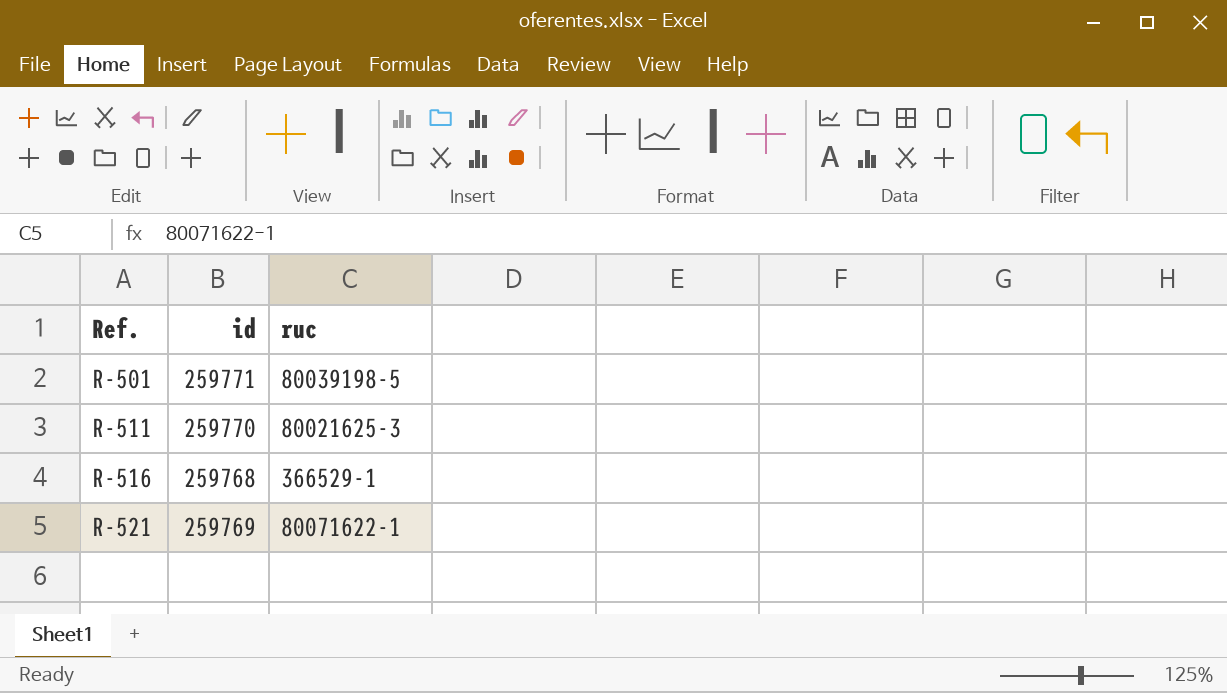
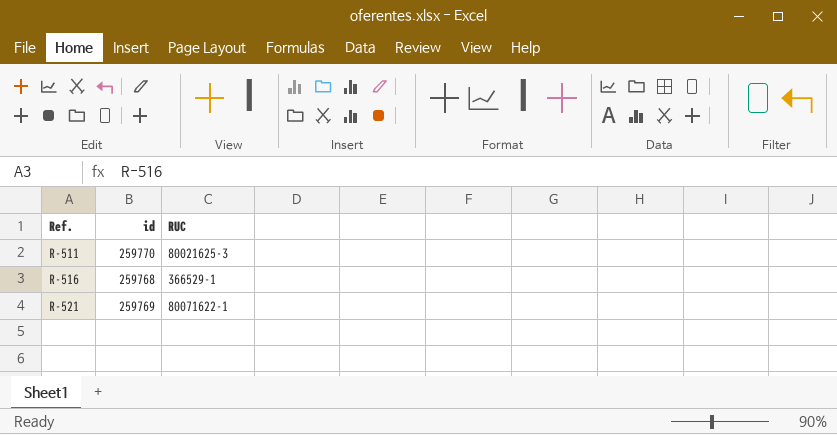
column name: ruc -> RUC
row R-501: 259771 | 80039198-5 -> none

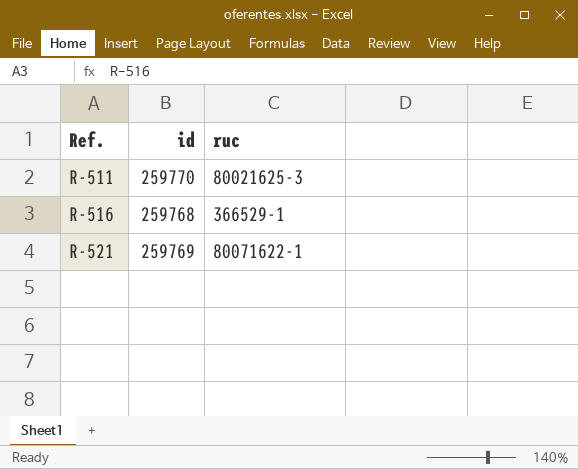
column name: RUC -> ruc

